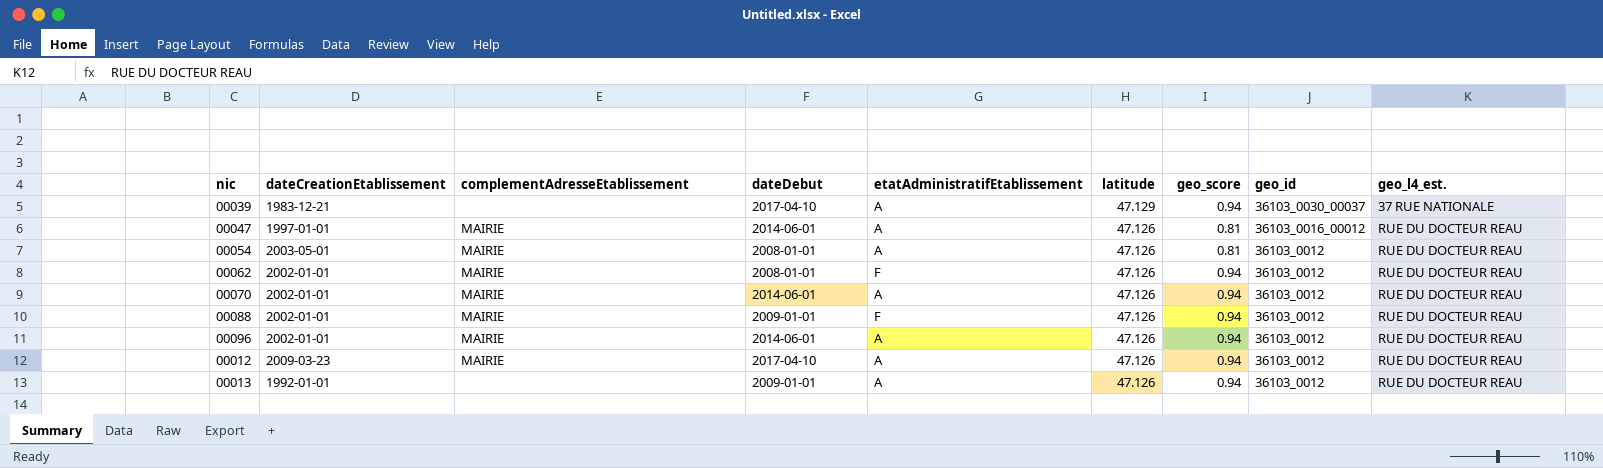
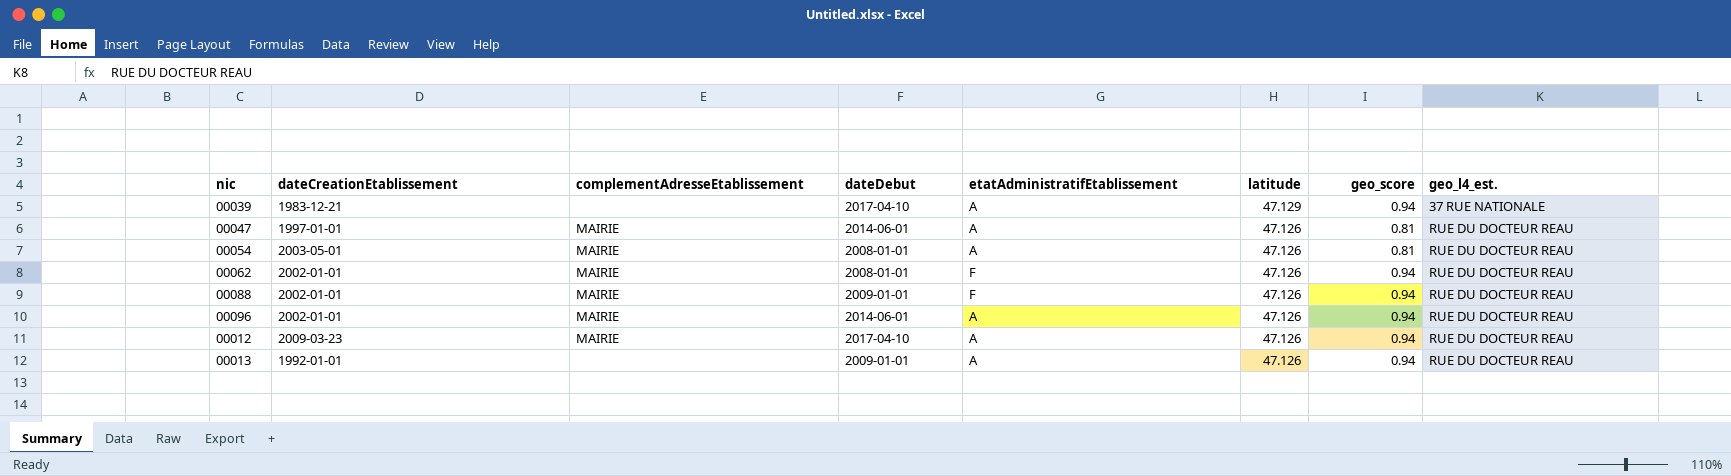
column geo_id | position: 8 -> none
row 00070: 2002-01-01 | MAIRIE | 2014-06-01 | A | 47.126 | 0.94 | 36103_0012 | RUE DU DOCTEUR REAU -> none

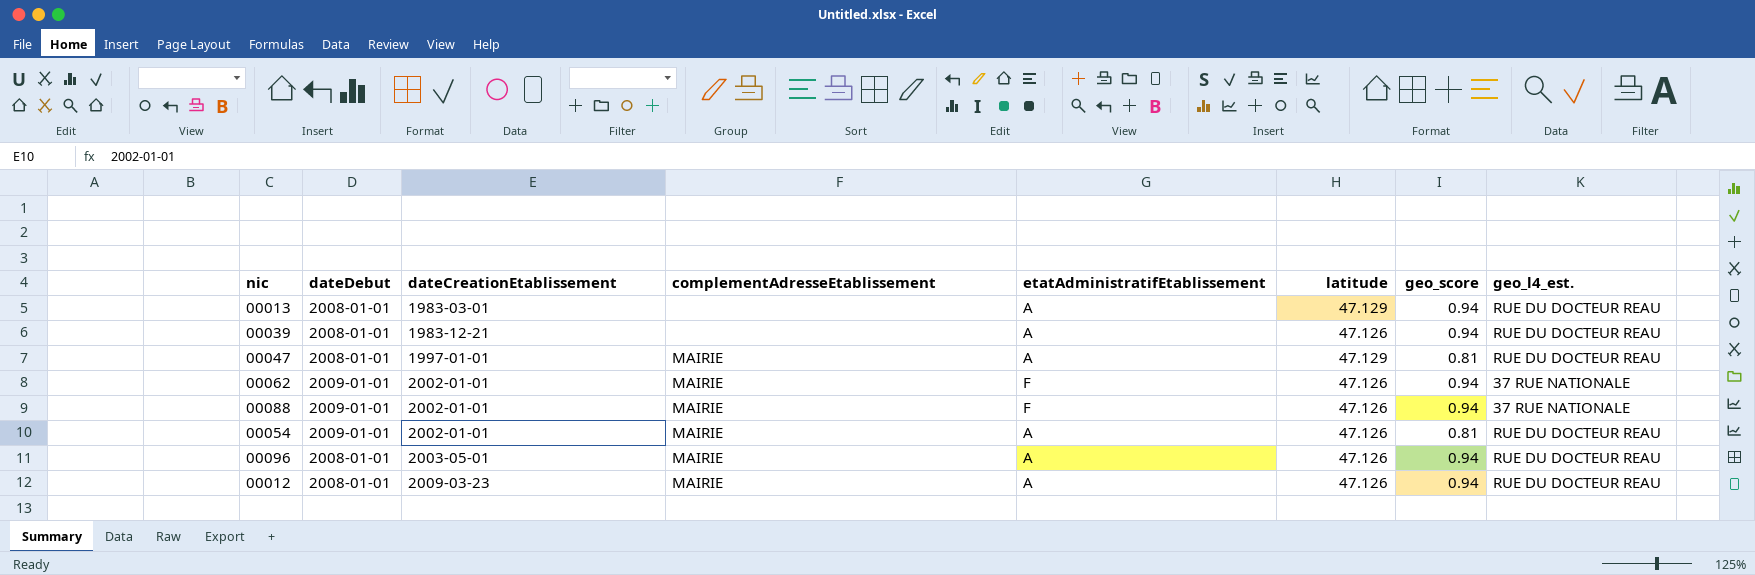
row order: latitude descending -> dateCreationEtablissement ascending
column dateDebut | position: 4 -> 2
00013 | dateDebut: 2009-01-01 -> 2008-01-01
00013 | dateCreationEtablissement: 1992-01-01 -> 1983-03-01
00013 | latitude: 47.126 -> 47.129
00039 | dateDebut: 2017-04-10 -> 2008-01-01
00039 | latitude: 47.129 -> 47.126
00039 | geo_l4_est.: 37 RUE NATIONALE -> RUE DU DOCTEUR REAU
00047 | dateDebut: 2014-06-01 -> 2008-01-01
00047 | latitude: 47.126 -> 47.129
00062 | dateDebut: 2008-01-01 -> 2009-01-01
00062 | geo_l4_est.: RUE DU DOCTEUR REAU -> 37 RUE NATIONALE
00088 | geo_l4_est.: RUE DU DOCTEUR REAU -> 37 RUE NATIONALE
00054 | dateDebut: 2008-01-01 -> 2009-01-01
00054 | dateCreationEtablissement: 2003-05-01 -> 2002-01-01
00096 | dateDebut: 2014-06-01 -> 2008-01-01
00096 | dateCreationEtablissement: 2002-01-01 -> 2003-05-01
00012 | dateDebut: 2017-04-10 -> 2008-01-01

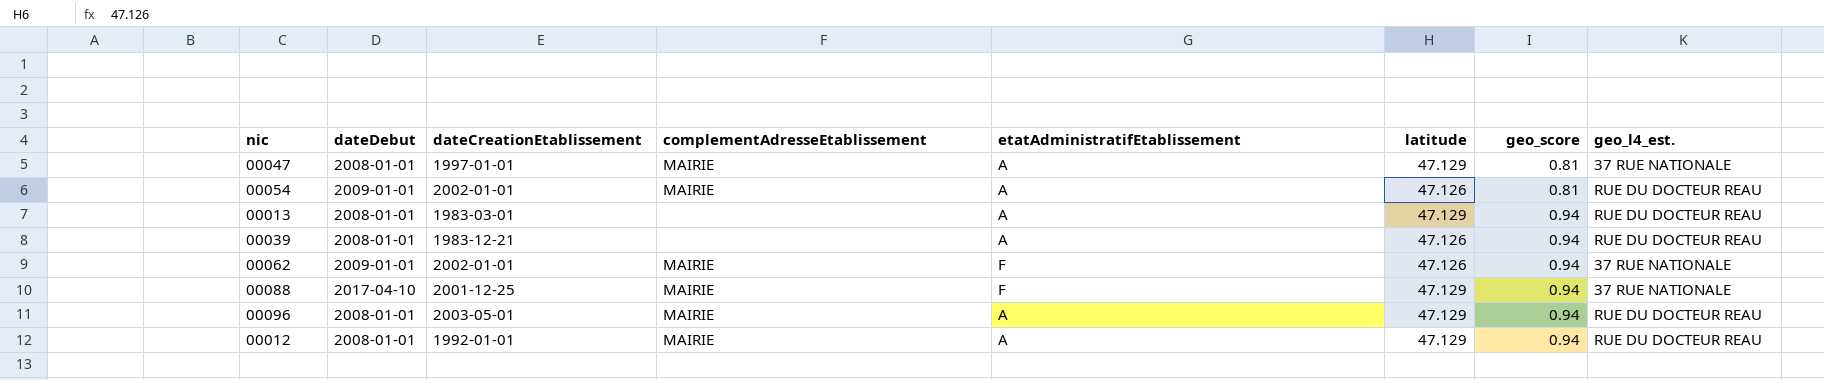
row order: dateCreationEtablissement ascending -> geo_score ascending
00047 | geo_l4_est.: RUE DU DOCTEUR REAU -> 37 RUE NATIONALE
00088 | dateDebut: 2009-01-01 -> 2017-04-10
00088 | dateCreationEtablissement: 2002-01-01 -> 2001-12-25
00088 | latitude: 47.126 -> 47.129
00096 | latitude: 47.126 -> 47.129
00012 | dateCreationEtablissement: 2009-03-23 -> 1992-01-01
00012 | latitude: 47.126 -> 47.129

